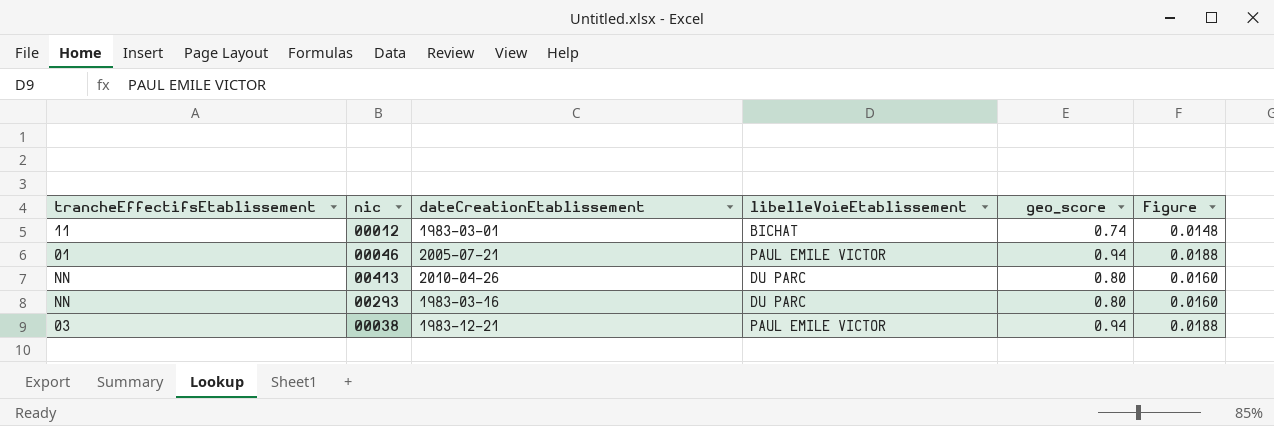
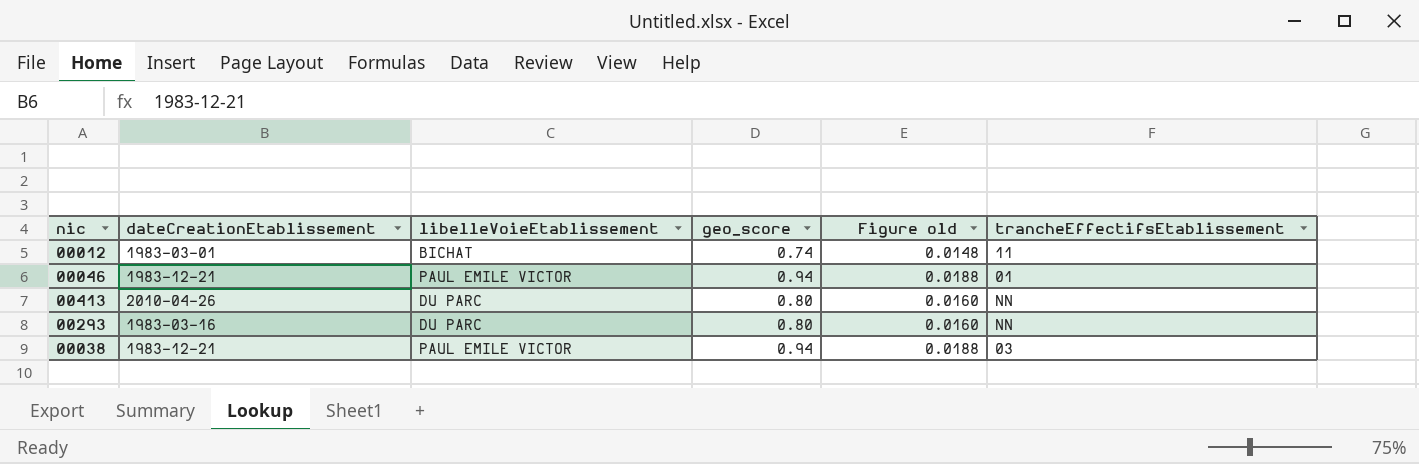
column name: Figure -> Figure old
column trancheEffectifsEtablissement | position: 1 -> 6
00046 | dateCreationEtablissement: 2005-07-21 -> 1983-12-21

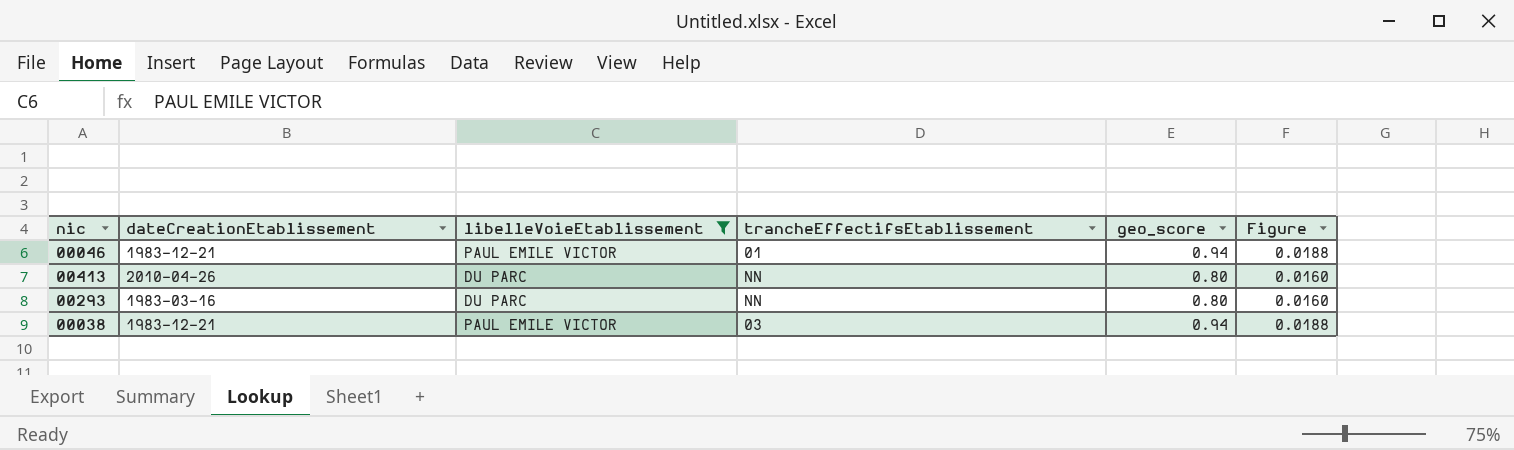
filter: none -> libelleVoieEtablissement != BICHAT
column trancheEffectifsEtablissement | position: 6 -> 4
column name: Figure old -> Figure

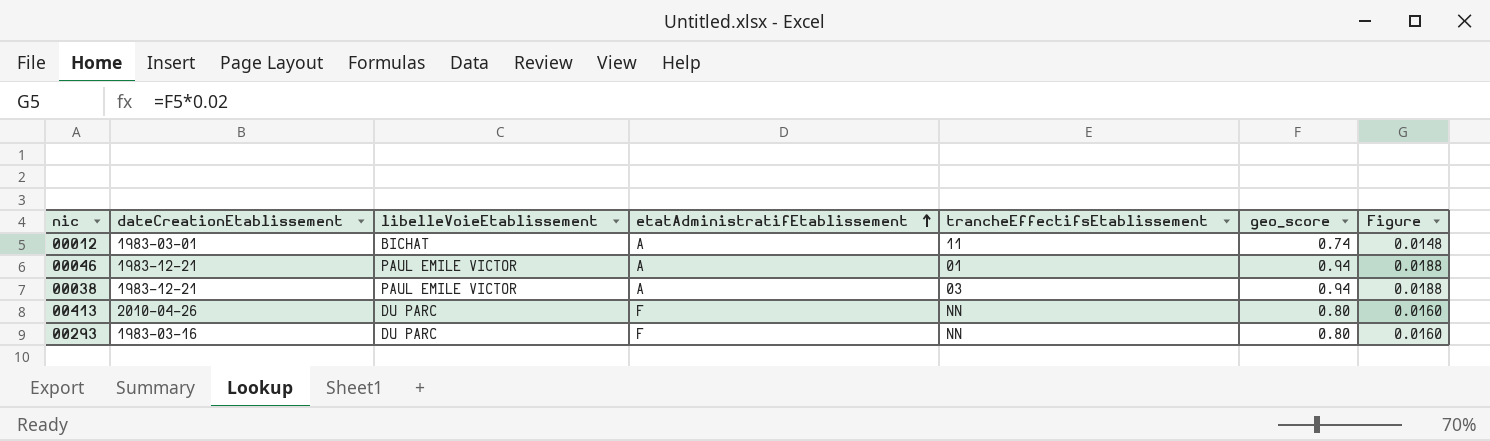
filter: libelleVoieEtablissement != BICHAT -> none
row order: none -> etatAdministratifEtablissement ascending
column etatAdministratifEtablissement | position: none -> 4

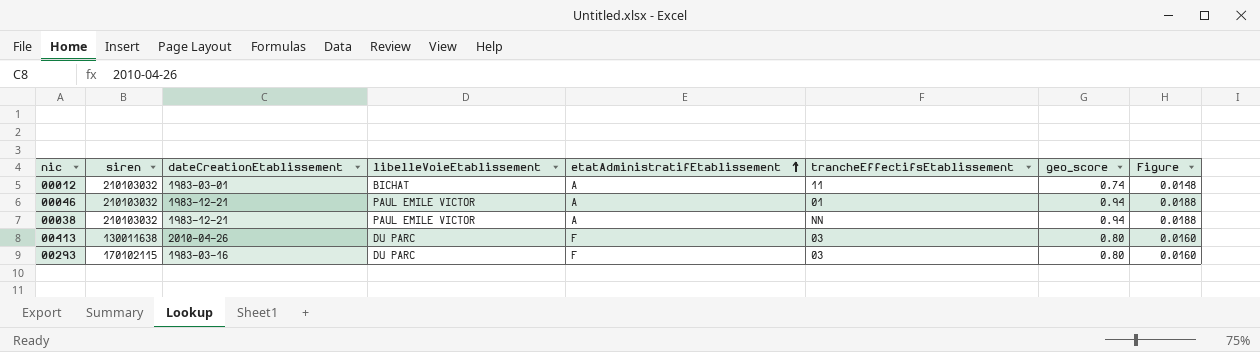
column siren | position: none -> 2
00038 | trancheEffectifsEtablissement: 03 -> NN
00413 | trancheEffectifsEtablissement: NN -> 03
00293 | trancheEffectifsEtablissement: NN -> 03

